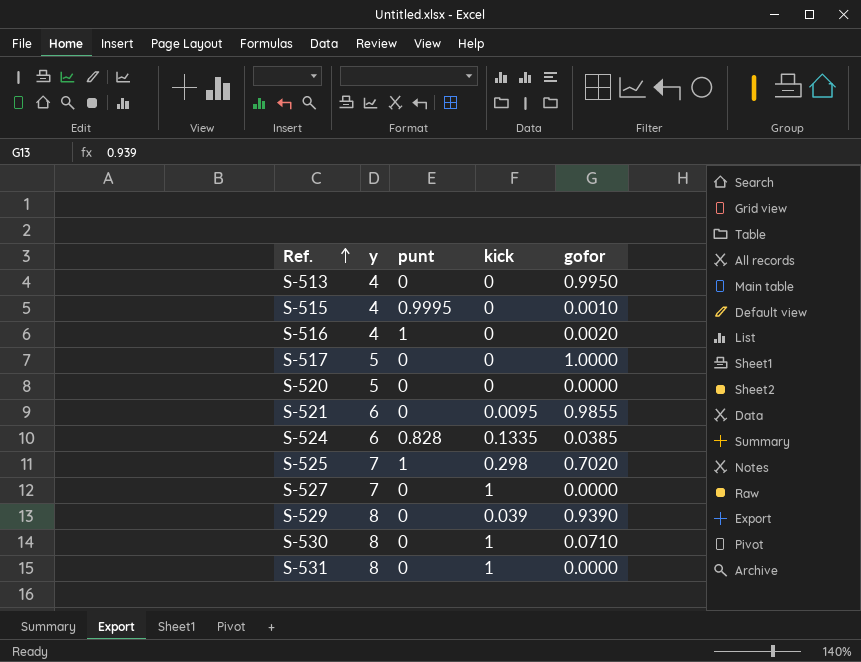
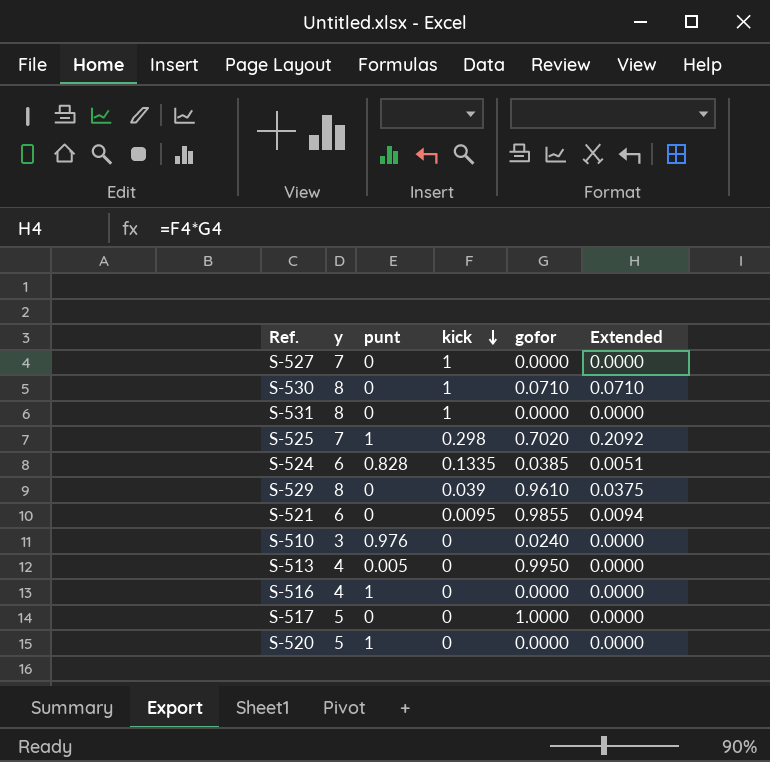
row order: Ref. ascending -> kick descending
column Extended | formula: none -> [kick] * [gofor]
row S-515: 4 | 0.9995 | 0 | 0.0010 -> none
S-529 | gofor: 0.9390 -> 0.9610
row S-510: none -> 3 | 0.976 | 0 | 0.0240 | 0.0000
S-513 | punt: 0 -> 0.005
S-516 | gofor: 0.0020 -> 0.0000
S-520 | punt: 0 -> 1

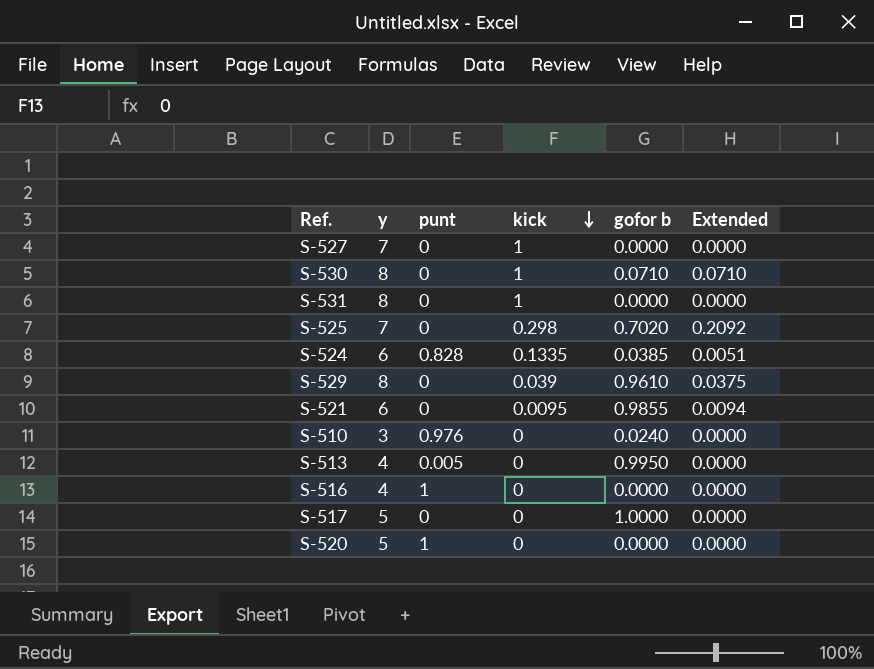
column name: gofor -> gofor b
S-525 | punt: 1 -> 0

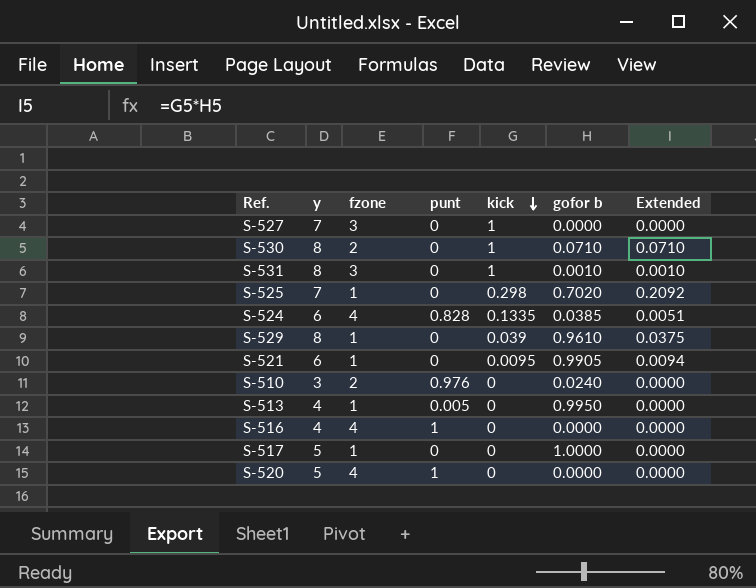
column fzone | position: none -> 3
S-531 | gofor b: 0.0000 -> 0.0010
S-531 | Extended: 0.0000 -> 0.0010
S-521 | gofor b: 0.9855 -> 0.9905

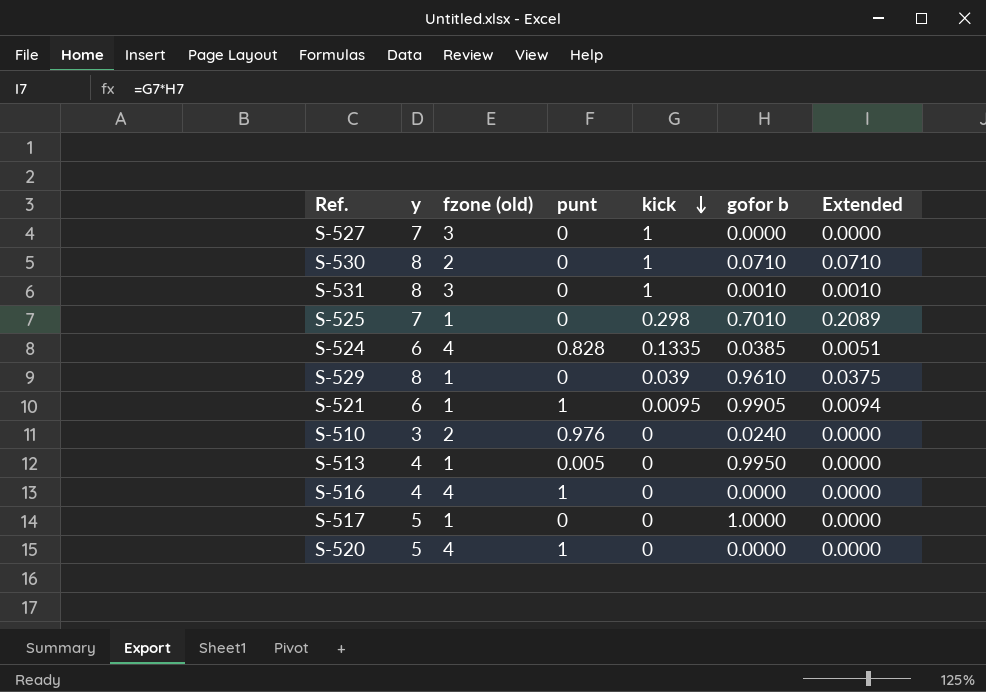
column name: fzone -> fzone (old)
S-525 | gofor b: 0.7020 -> 0.7010
S-525 | Extended: 0.2092 -> 0.2089
S-521 | punt: 0 -> 1

